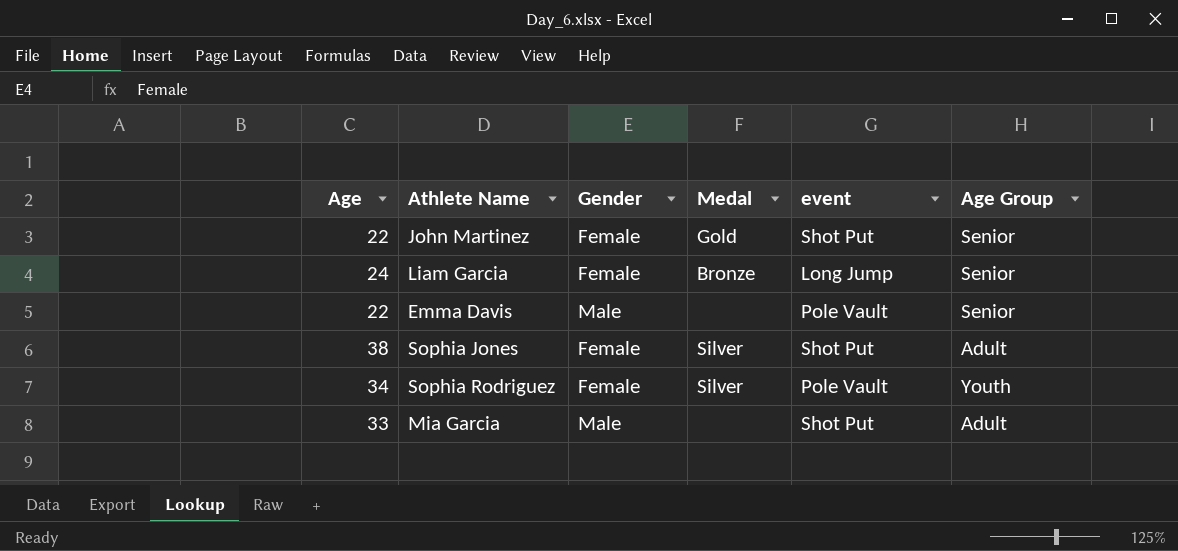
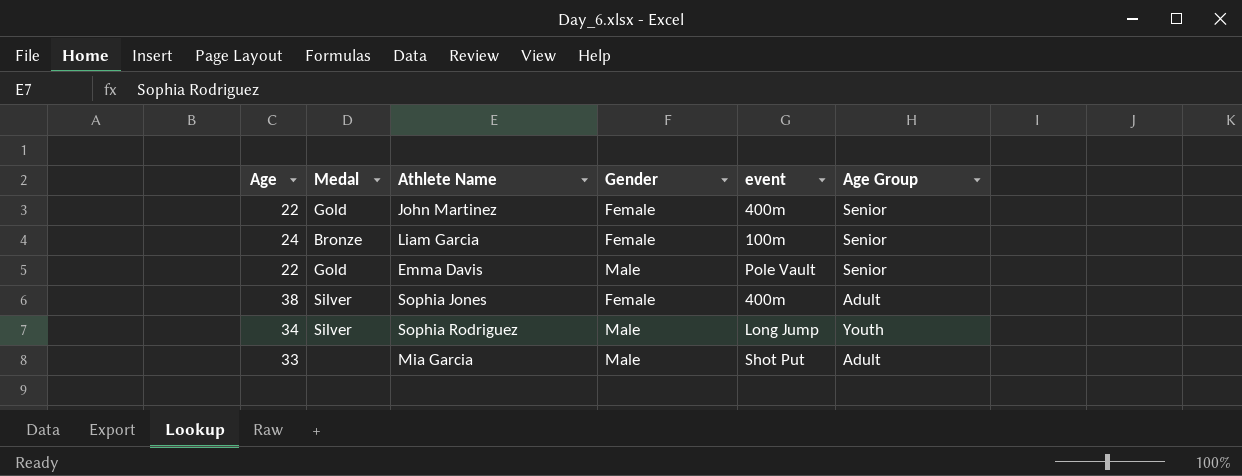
column Medal | position: 4 -> 2
John Martinez | event: Shot Put -> 400m
Liam Garcia | event: Long Jump -> 100m
Emma Davis | Medal: none -> Gold
Sophia Jones | event: Shot Put -> 400m
Sophia Rodriguez | Gender: Female -> Male
Sophia Rodriguez | event: Pole Vault -> Long Jump

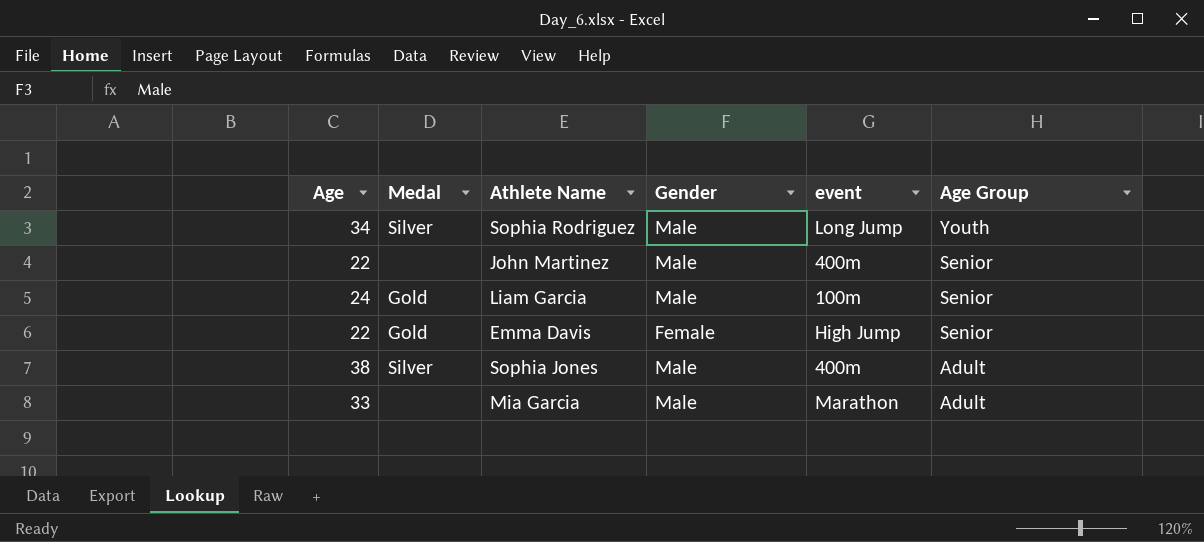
row order: none -> Age Group descending
John Martinez | Medal: Gold -> none
John Martinez | Gender: Female -> Male
Liam Garcia | Medal: Bronze -> Gold
Liam Garcia | Gender: Female -> Male
Emma Davis | Gender: Male -> Female
Emma Davis | event: Pole Vault -> High Jump
Sophia Jones | Gender: Female -> Male
Mia Garcia | event: Shot Put -> Marathon

